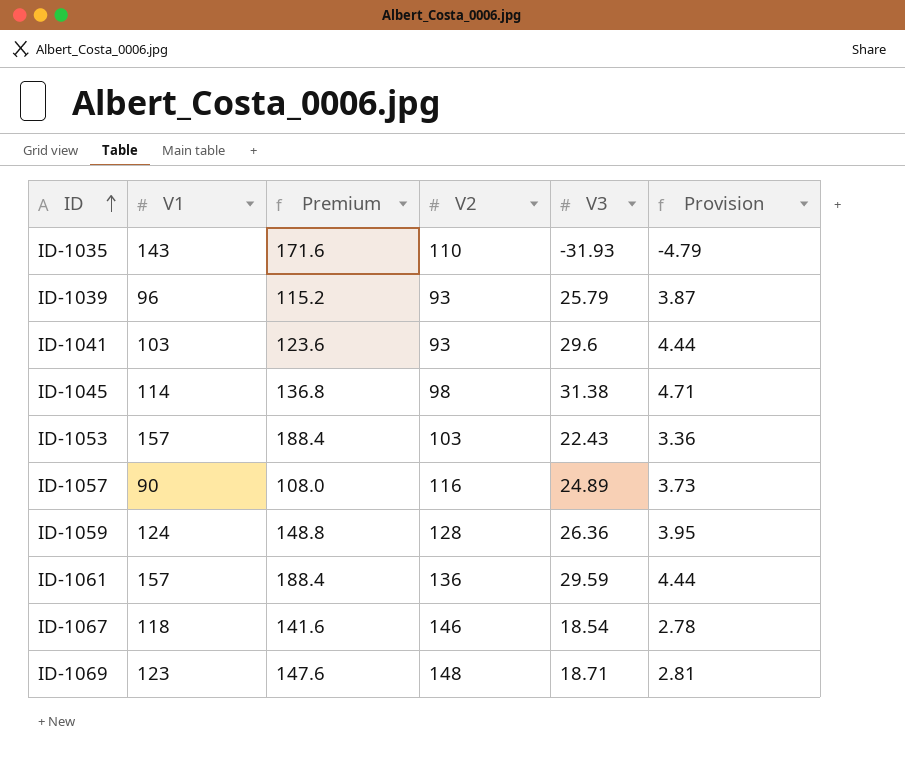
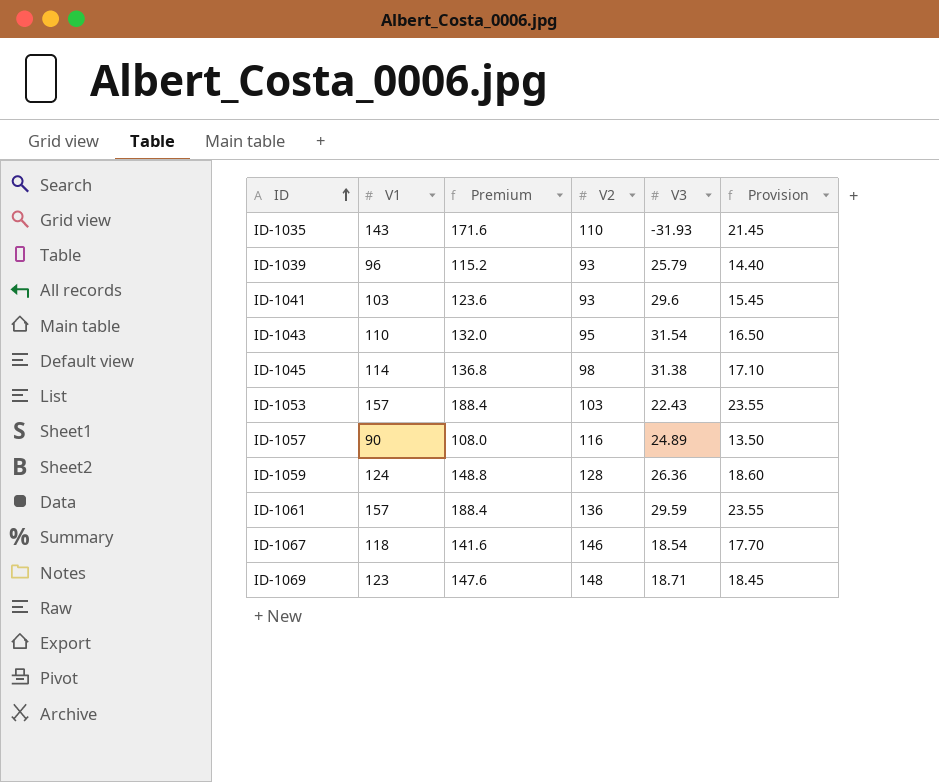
column Provision | formula: [V3] * 0.15 -> [V1] * 0.15
row ID-1043: none -> 110 | 132.0 | 95 | 31.54 | 16.50

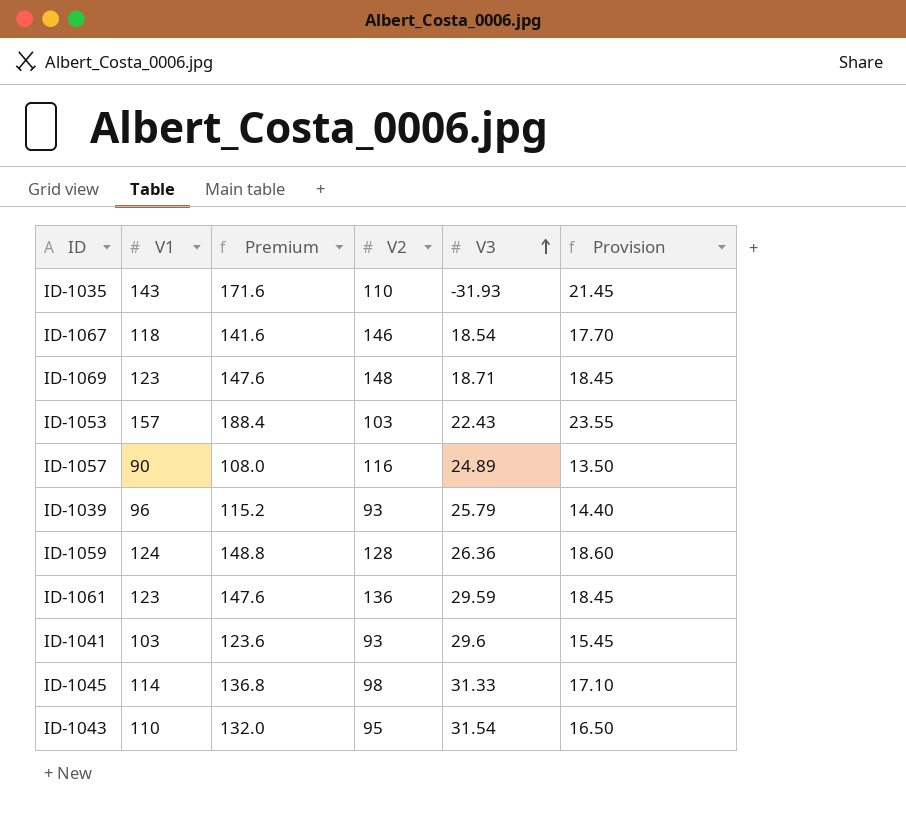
row order: ID ascending -> V3 ascending
ID-1061 | V1: 157 -> 123
ID-1061 | Premium: 188.4 -> 147.6
ID-1061 | Provision: 23.55 -> 18.45
ID-1045 | V3: 31.38 -> 31.33

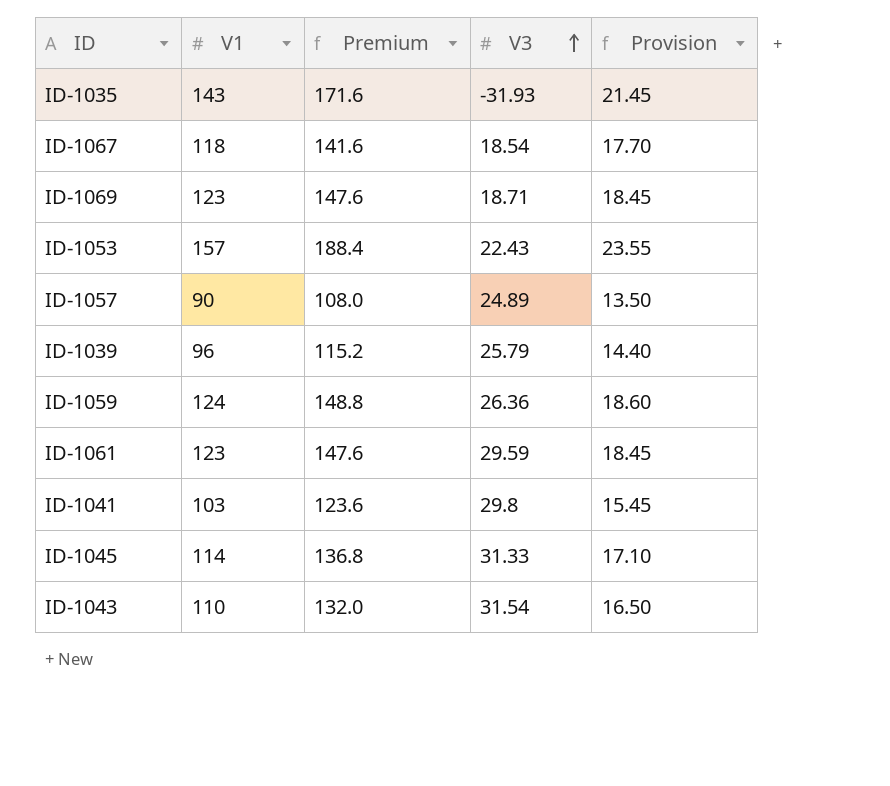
column V2 | position: 4 -> none
ID-1041 | V3: 29.6 -> 29.8

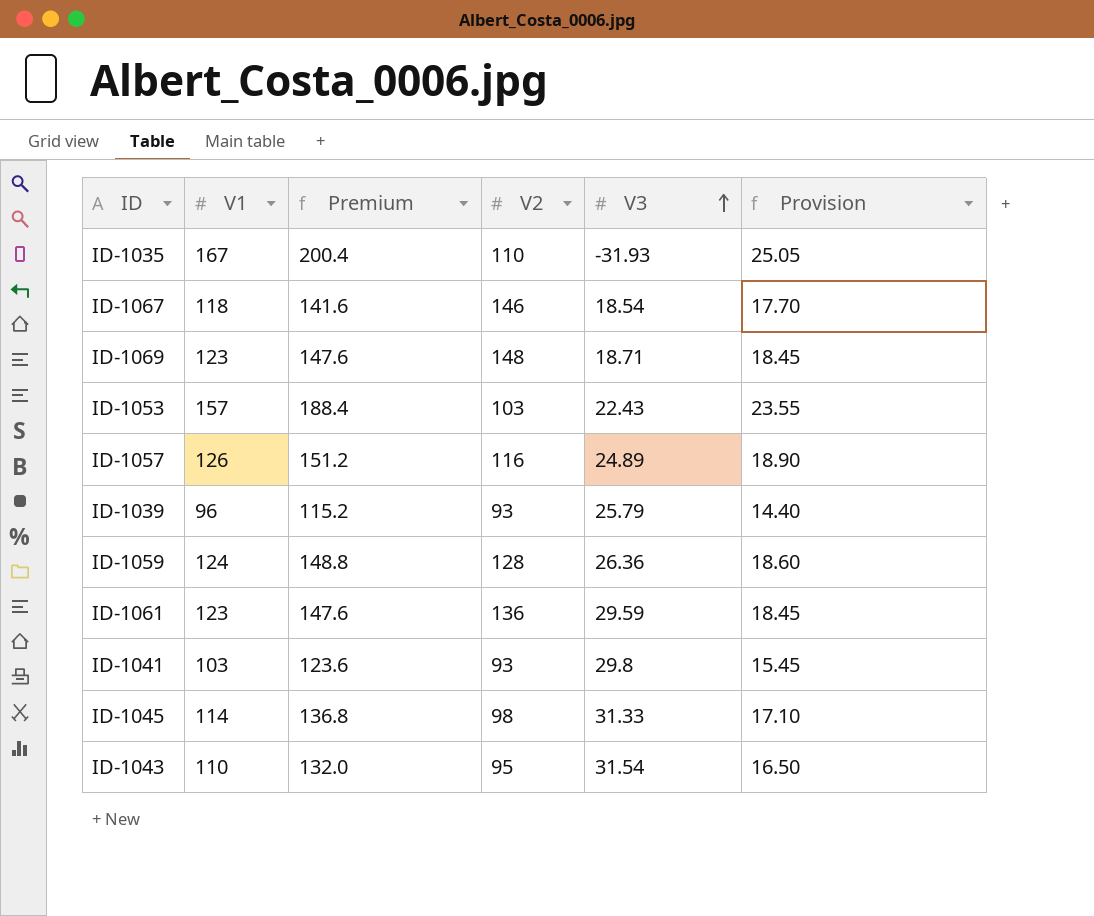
column V2 | position: none -> 4
ID-1035 | V1: 143 -> 167
ID-1035 | Premium: 171.6 -> 200.4
ID-1035 | Provision: 21.45 -> 25.05
ID-1057 | V1: 90 -> 126
ID-1057 | Premium: 108.0 -> 151.2
ID-1057 | Provision: 13.50 -> 18.90

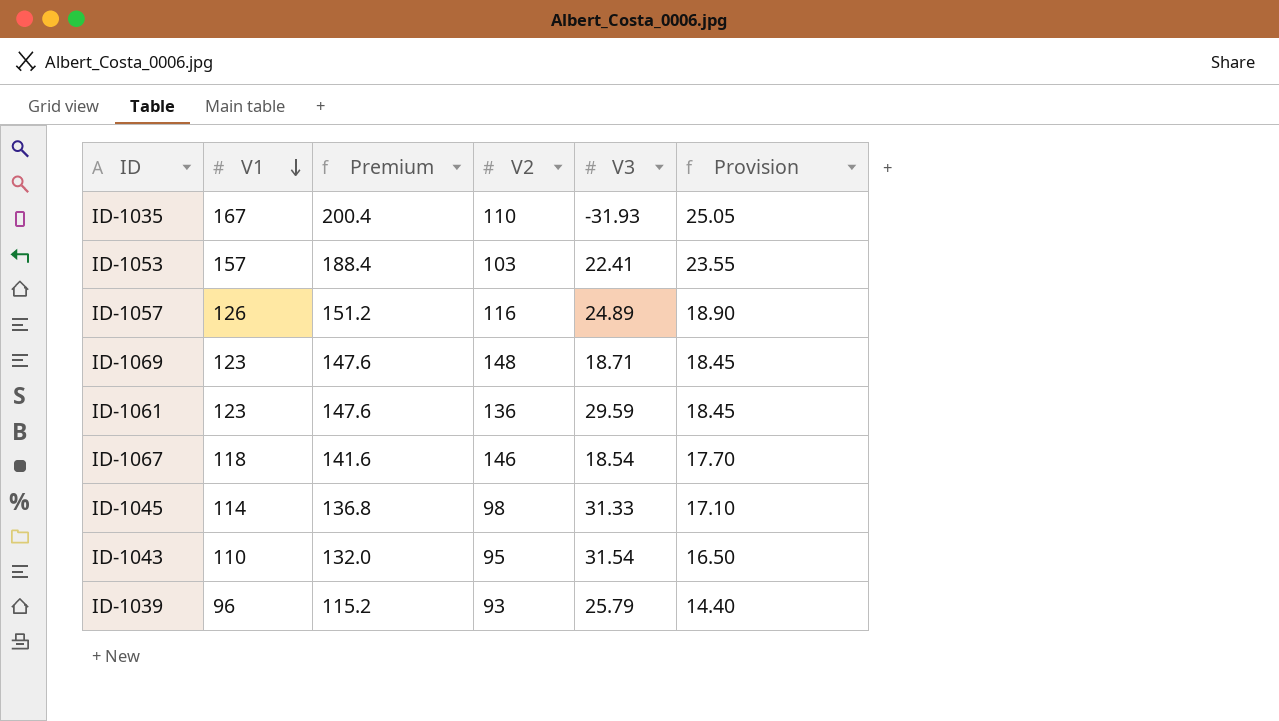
row order: V3 ascending -> V1 descending
row ID-1059: 124 | 148.8 | 128 | 26.36 | 18.60 -> none
row ID-1041: 103 | 123.6 | 93 | 29.8 | 15.45 -> none
ID-1053 | V3: 22.43 -> 22.41

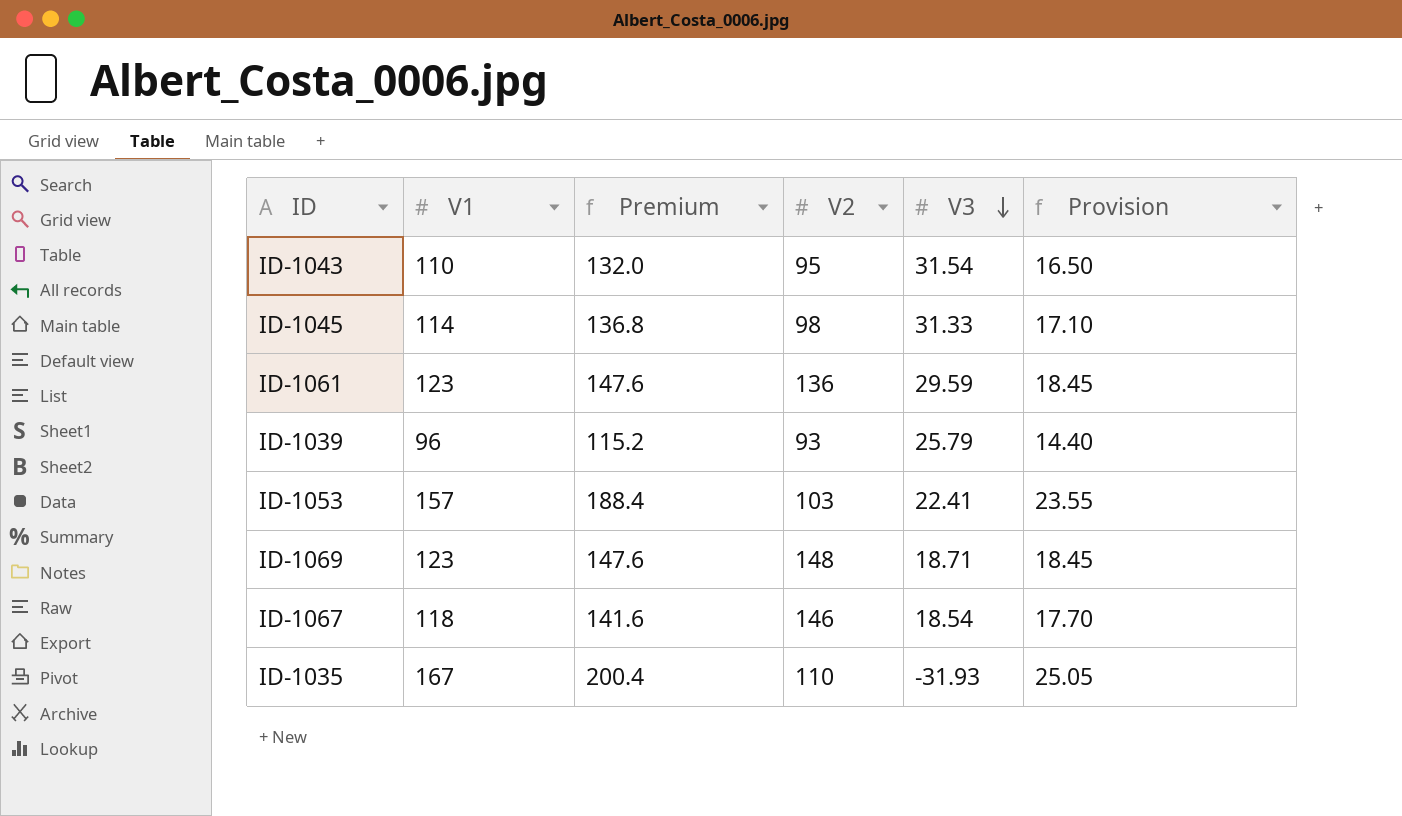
row order: V1 descending -> V3 descending
row ID-1057: 126 | 151.2 | 116 | 24.89 | 18.90 -> none

